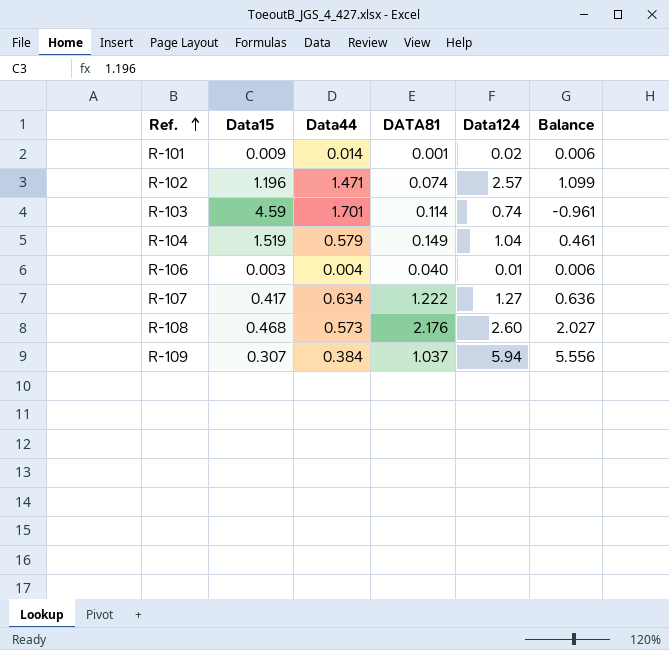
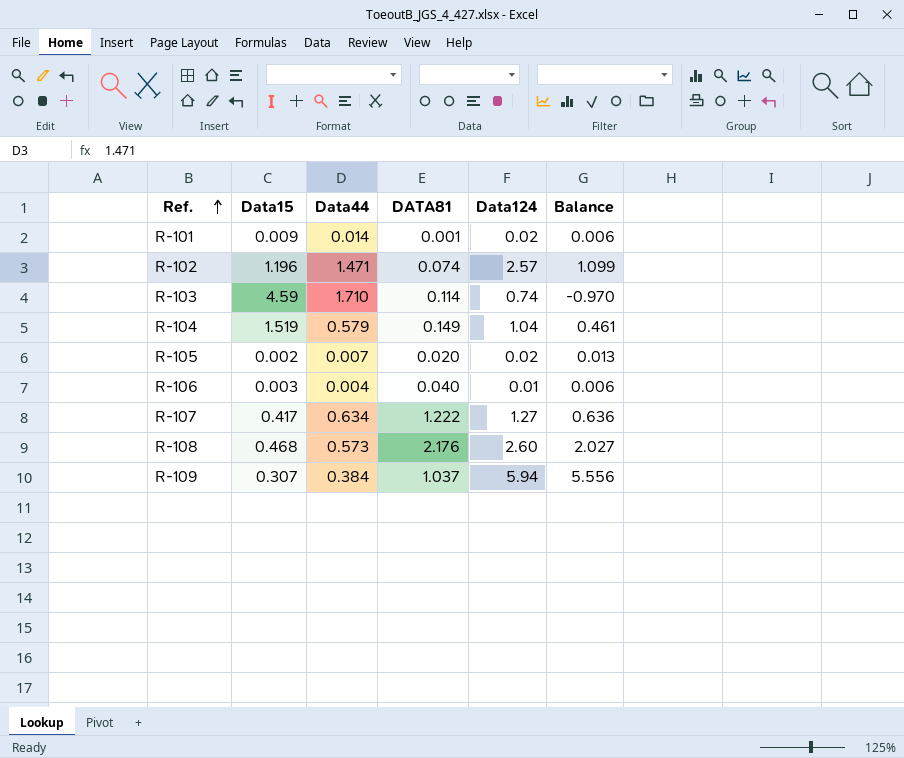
R-103 | Data44: 1.701 -> 1.710
R-103 | Balance: -0.961 -> -0.970
row R-105: none -> 0.002 | 0.007 | 0.020 | 0.02 | 0.013

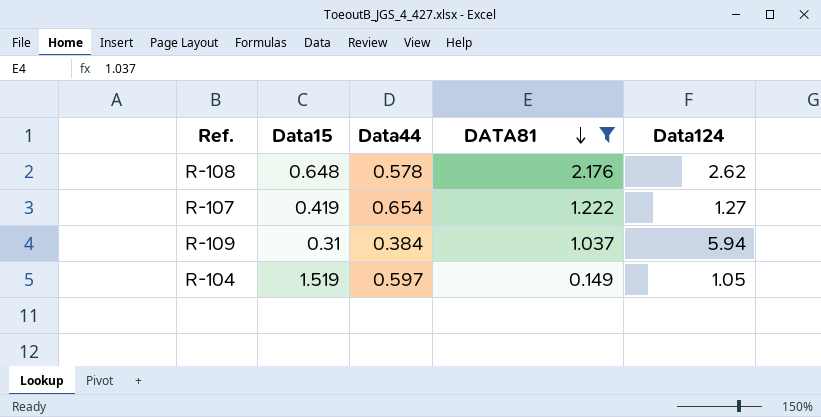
filter: none -> DATA81 >= 0.149
row order: Ref. ascending -> DATA81 descending
column Balance | formula: [Data124] - [Data44] -> none
R-108 | Data15: 0.468 -> 0.648
R-108 | Data44: 0.573 -> 0.578
R-108 | Data124: 2.60 -> 2.62
R-107 | Data15: 0.417 -> 0.419
R-107 | Data44: 0.634 -> 0.654
R-109 | Data15: 0.307 -> 0.31
R-104 | Data44: 0.579 -> 0.597
R-104 | Data124: 1.04 -> 1.05

